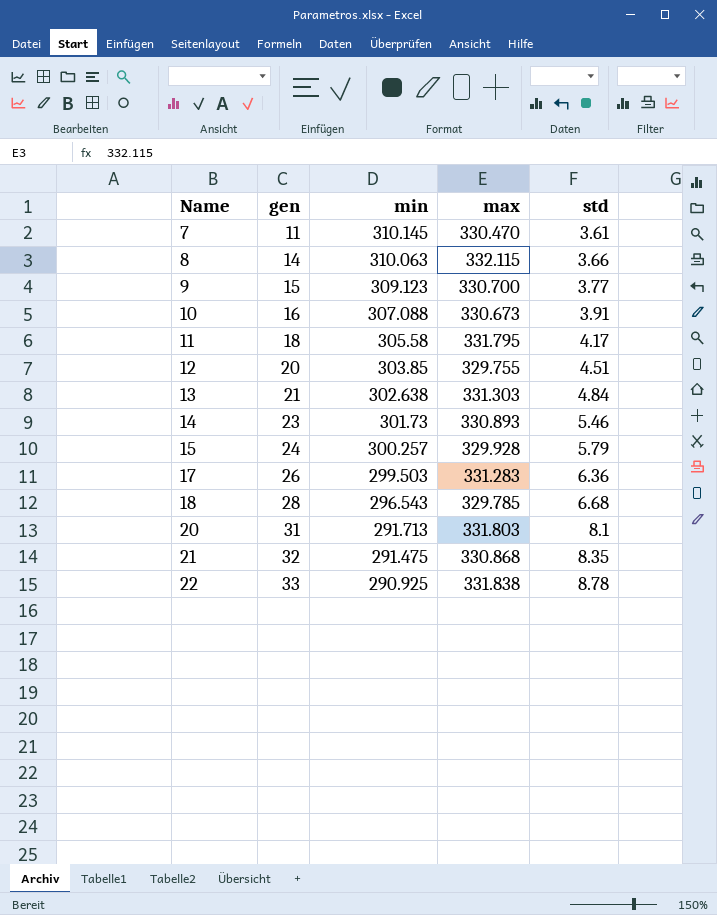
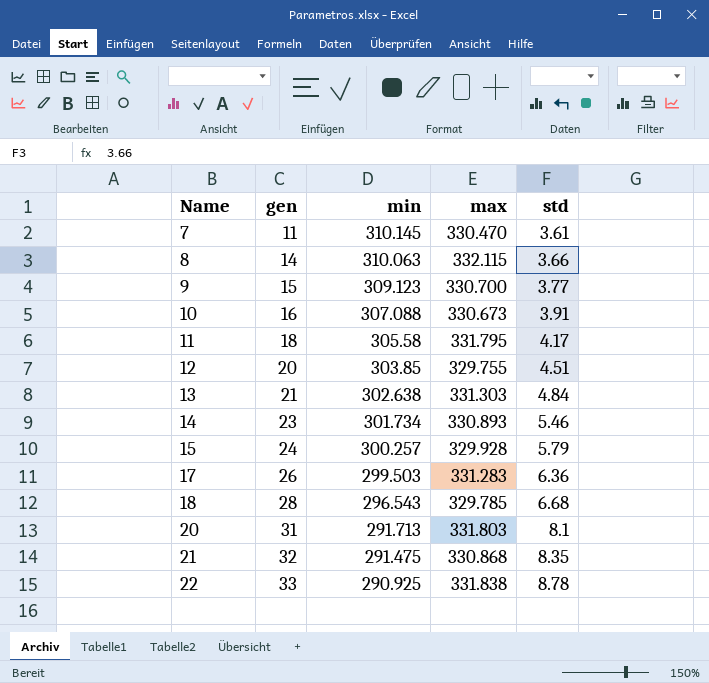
14 | min: 301.73 -> 301.734

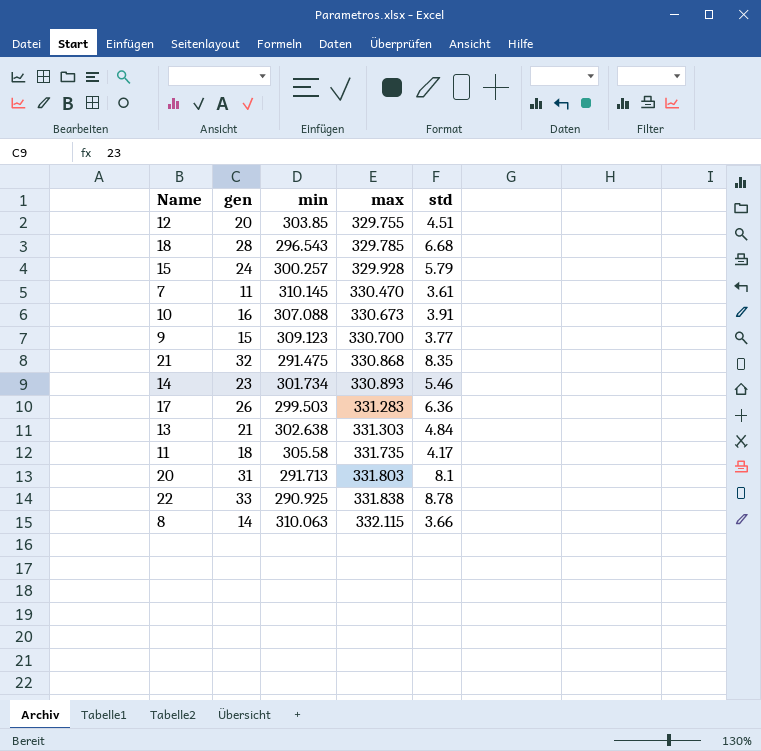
row order: Name ascending -> max ascending
11 | max: 331.795 -> 331.735

